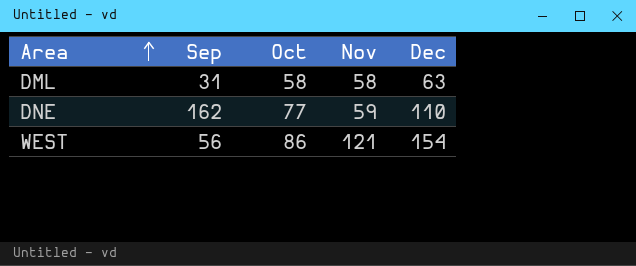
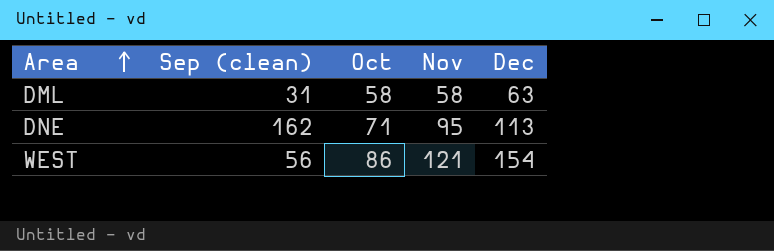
column name: Sep -> Sep (clean)
DNE | Oct: 77 -> 71
DNE | Nov: 59 -> 95
DNE | Dec: 110 -> 113

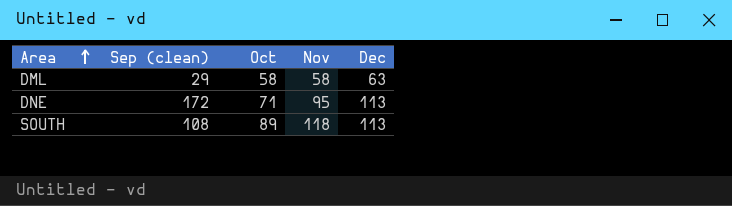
row WEST: 56 | 86 | 121 | 154 -> none
DML | Sep (clean): 31 -> 29
DNE | Sep (clean): 162 -> 172
row SOUTH: none -> 108 | 89 | 118 | 113

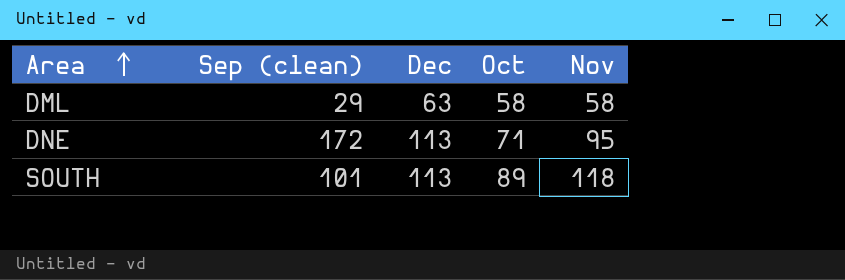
column Dec | position: 5 -> 3
SOUTH | Sep (clean): 108 -> 101

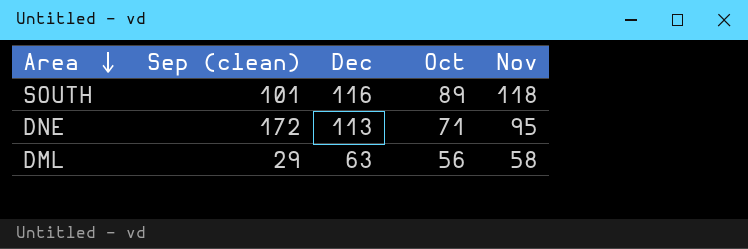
row order: Area ascending -> Area descending
SOUTH | Dec: 113 -> 116
DML | Oct: 58 -> 56

